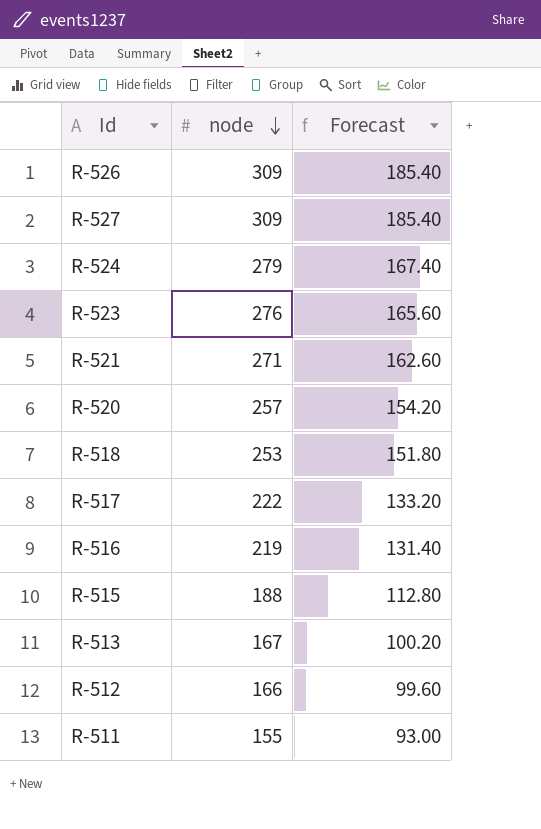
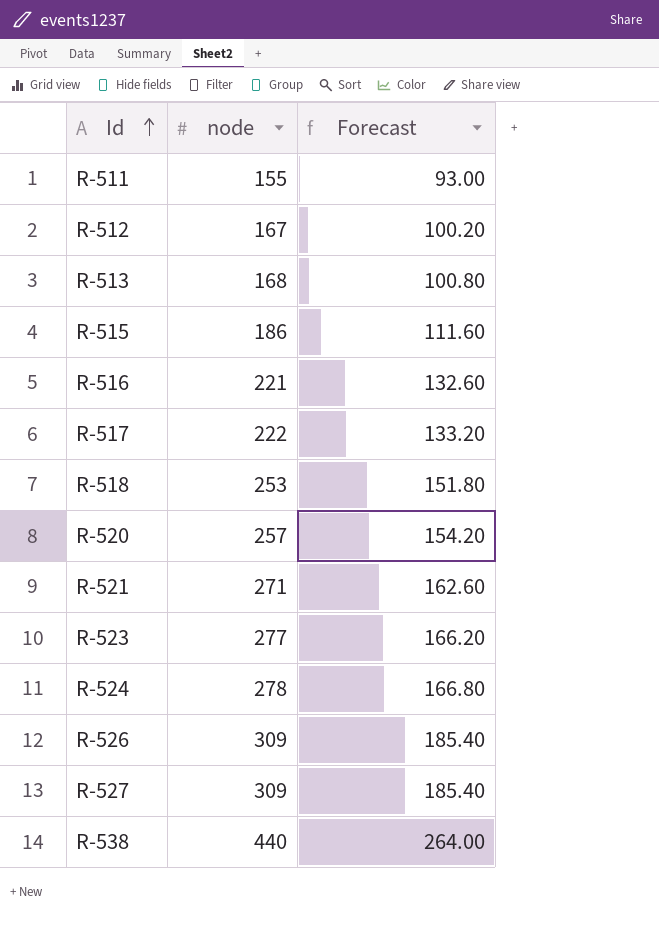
row order: node descending -> Id ascending
R-512 | node: 166 -> 167
R-512 | Forecast: 99.60 -> 100.20
R-513 | node: 167 -> 168
R-513 | Forecast: 100.20 -> 100.80
R-515 | node: 188 -> 186
R-515 | Forecast: 112.80 -> 111.60
R-516 | node: 219 -> 221
R-516 | Forecast: 131.40 -> 132.60
R-523 | node: 276 -> 277
R-523 | Forecast: 165.60 -> 166.20
R-524 | node: 279 -> 278
R-524 | Forecast: 167.40 -> 166.80
row R-538: none -> 440 | 264.00

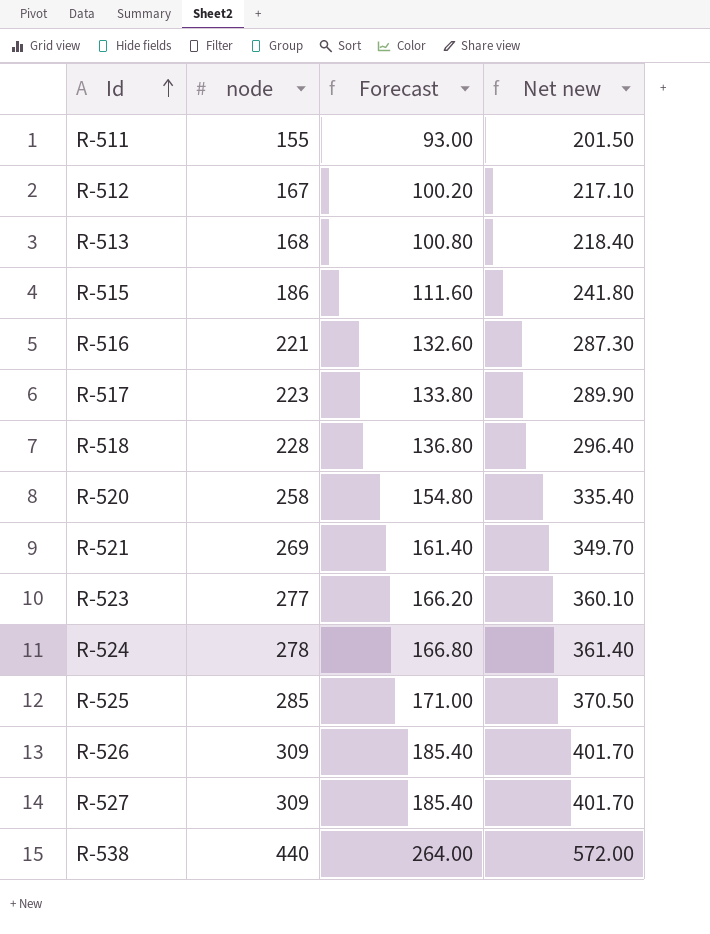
column Net new | formula: none -> [node] * 1.3
R-517 | node: 222 -> 223
R-517 | Forecast: 133.20 -> 133.80
R-518 | node: 253 -> 228
R-518 | Forecast: 151.80 -> 136.80
R-520 | node: 257 -> 258
R-520 | Forecast: 154.20 -> 154.80
R-521 | node: 271 -> 269
R-521 | Forecast: 162.60 -> 161.40
row R-525: none -> 285 | 171.00 | 370.50

